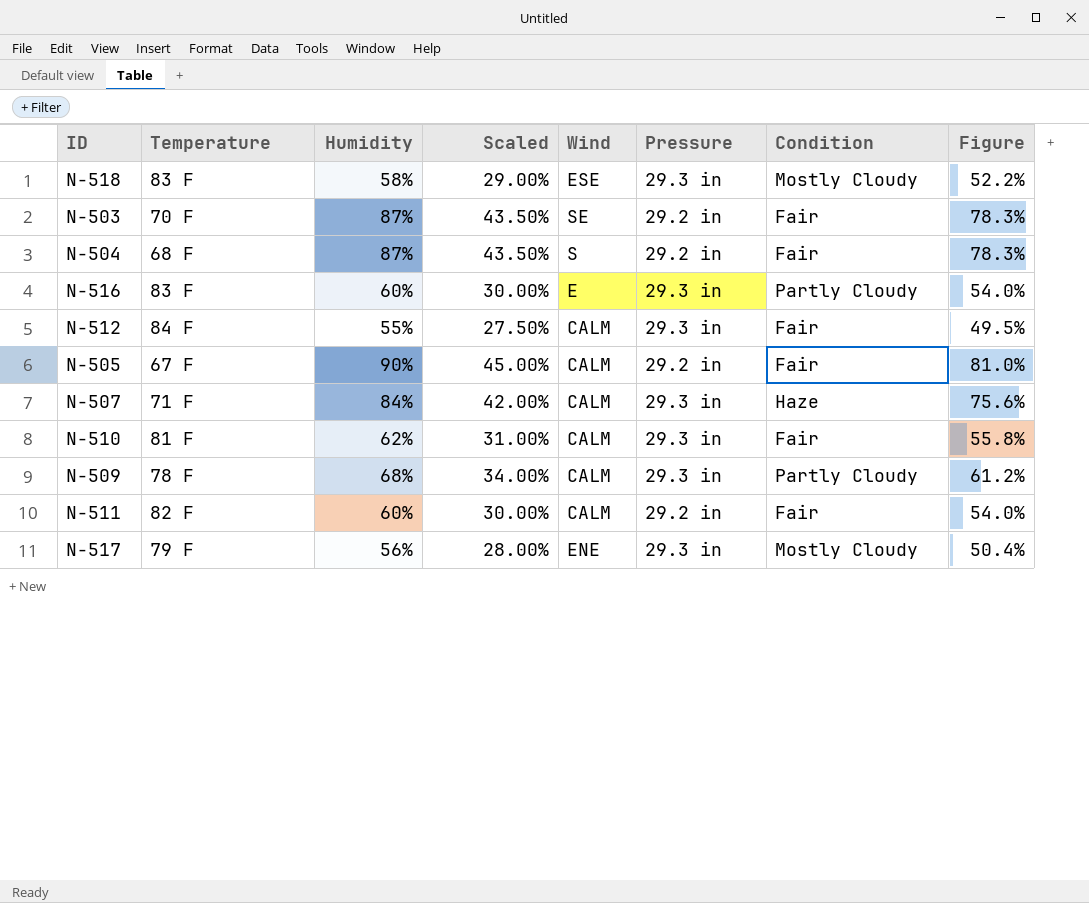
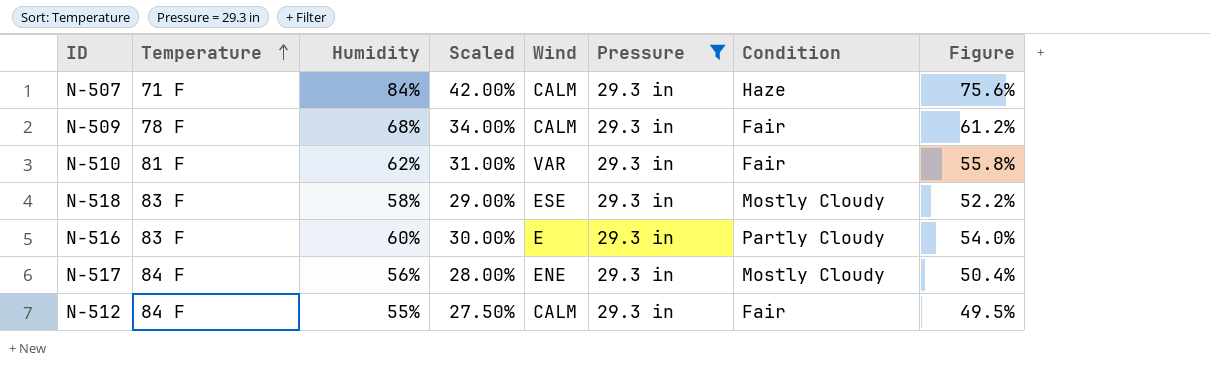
filter: none -> Pressure = 29.3 in
row order: none -> Temperature ascending
N-509 | Condition: Partly Cloudy -> Fair
N-510 | Wind: CALM -> VAR
N-517 | Temperature: 79 F -> 84 F

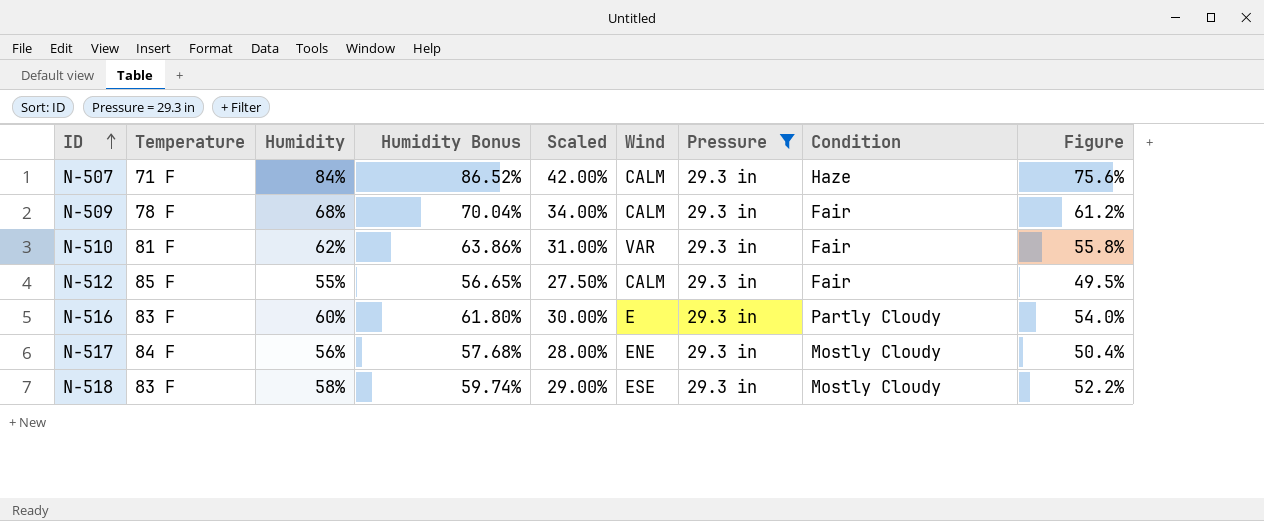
row order: Temperature ascending -> ID ascending
column Humidity Bonus | formula: none -> [Humidity] * 1.03
N-512 | Temperature: 84 F -> 85 F

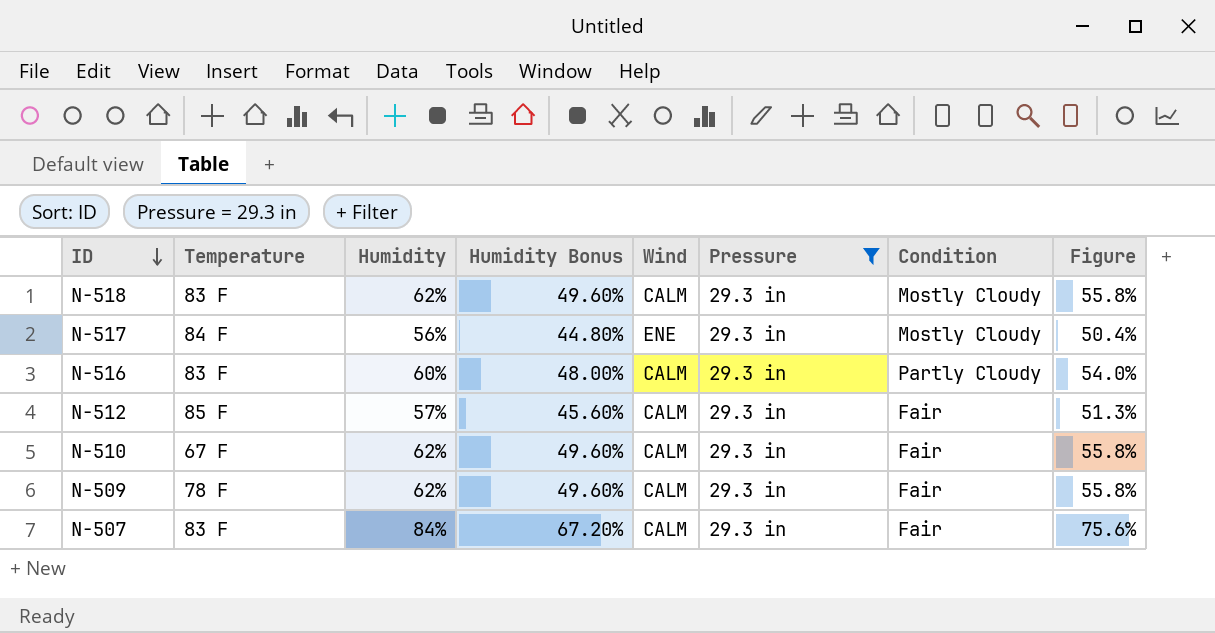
row order: ID ascending -> ID descending
column Scaled | formula: [Humidity] * 0.5 -> none
column Humidity Bonus | formula: [Humidity] * 1.03 -> [Humidity] * 0.8
N-518 | Humidity: 58% -> 62%
N-518 | Wind: ESE -> CALM
N-518 | Figure: 52.2% -> 55.8%
N-516 | Wind: E -> CALM
N-512 | Humidity: 55% -> 57%
N-512 | Figure: 49.5% -> 51.3%
N-510 | Temperature: 81 F -> 67 F
N-510 | Wind: VAR -> CALM
N-509 | Humidity: 68% -> 62%
N-509 | Figure: 61.2% -> 55.8%
N-507 | Temperature: 71 F -> 83 F
N-507 | Condition: Haze -> Fair

